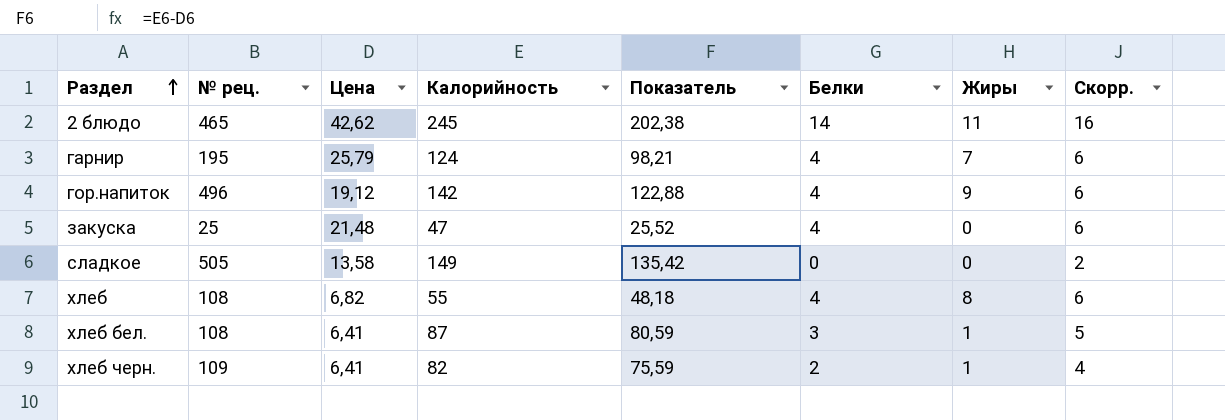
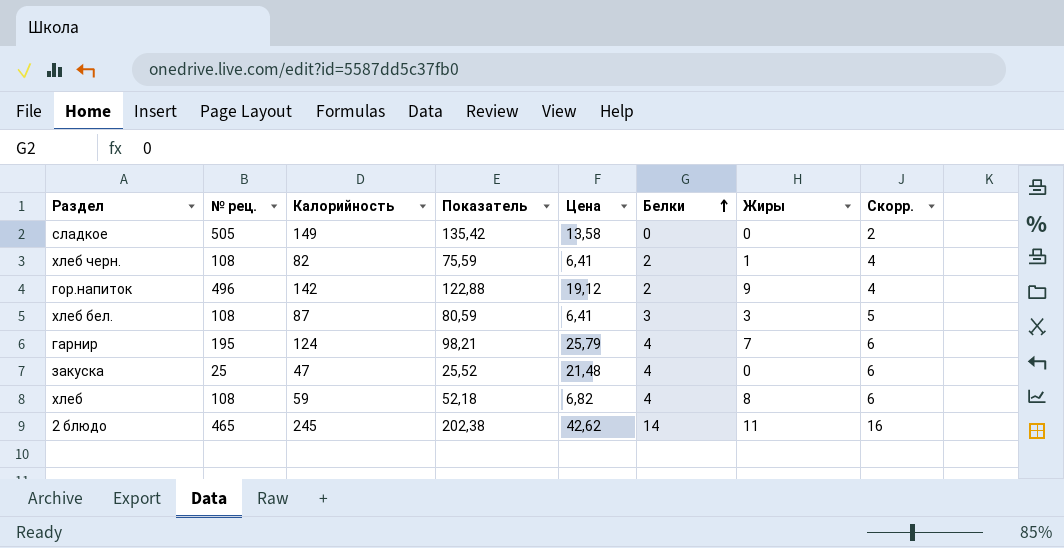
row order: Раздел ascending -> Белки ascending
column Цена | position: 3 -> 5
хлеб черн. | № рец.: 109 -> 108
гор.напиток | Белки: 4 -> 2
гор.напиток | Скорр.: 6 -> 4
хлеб бел. | Жиры: 1 -> 3
хлеб | Калорийность: 55 -> 59
хлеб | Показатель: 48,18 -> 52,18

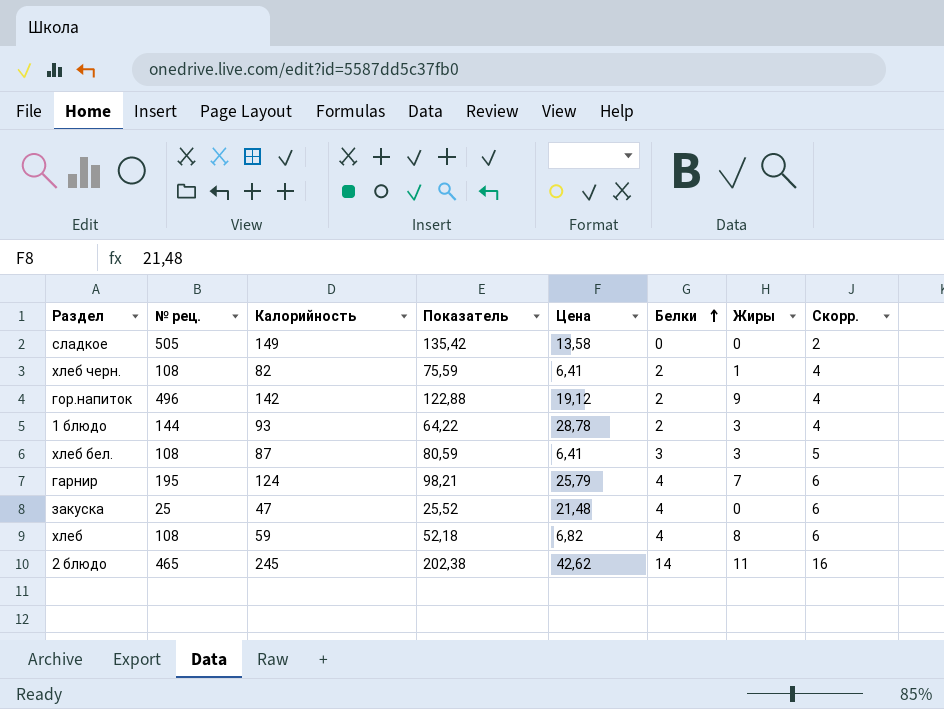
row 1 блюдо: none -> 144 | 93 | 64,22 | 28,78 | 2 | 3 | 4

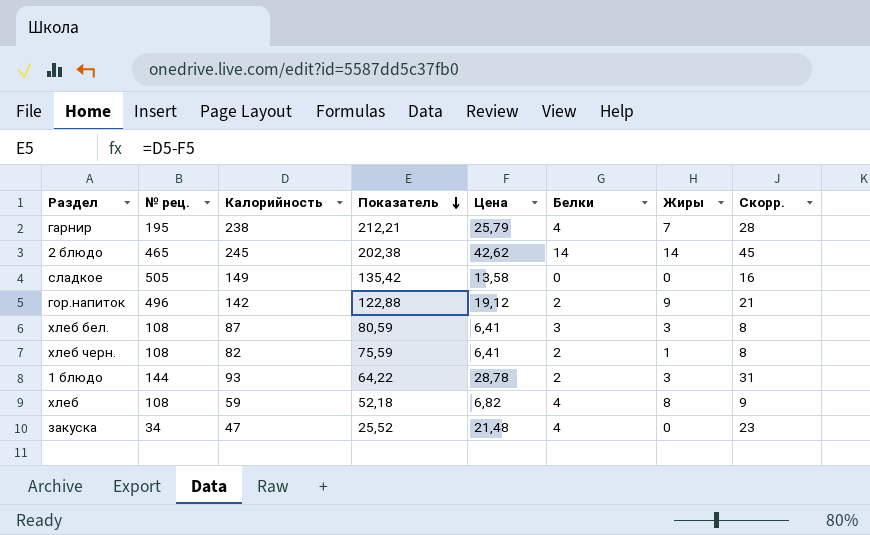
row order: Белки ascending -> Показатель descending
column Скорр. | formula: [Белки] + 2 -> [Цена] + 2
гарнир | Калорийность: 124 -> 238
гарнир | Показатель: 98,21 -> 212,21
2 блюдо | Жиры: 11 -> 14
закуска | № рец.: 25 -> 34

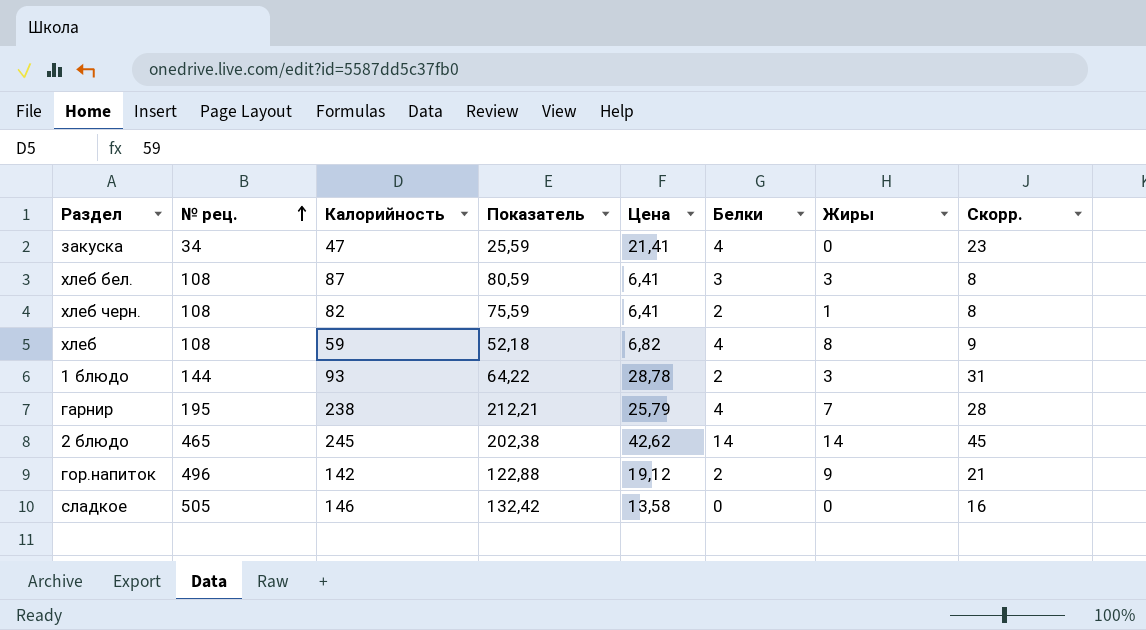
row order: Показатель descending -> № рец. ascending
закуска | Показатель: 25,52 -> 25,59
закуска | Цена: 21,48 -> 21,41
сладкое | Калорийность: 149 -> 146
сладкое | Показатель: 135,42 -> 132,42

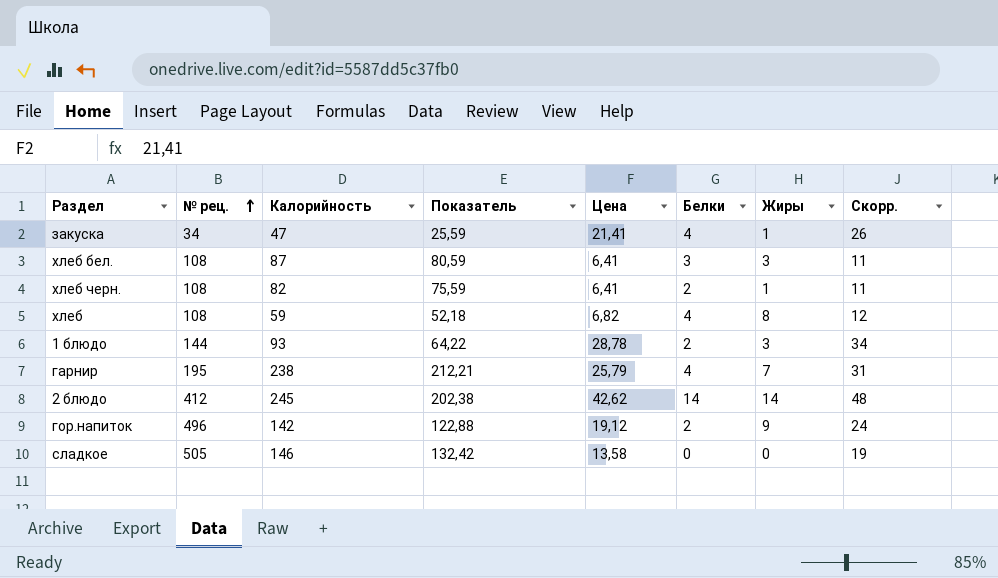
column Скорр. | formula: [Цена] + 2 -> [Цена] + 5
закуска | Жиры: 0 -> 1
2 блюдо | № рец.: 465 -> 412

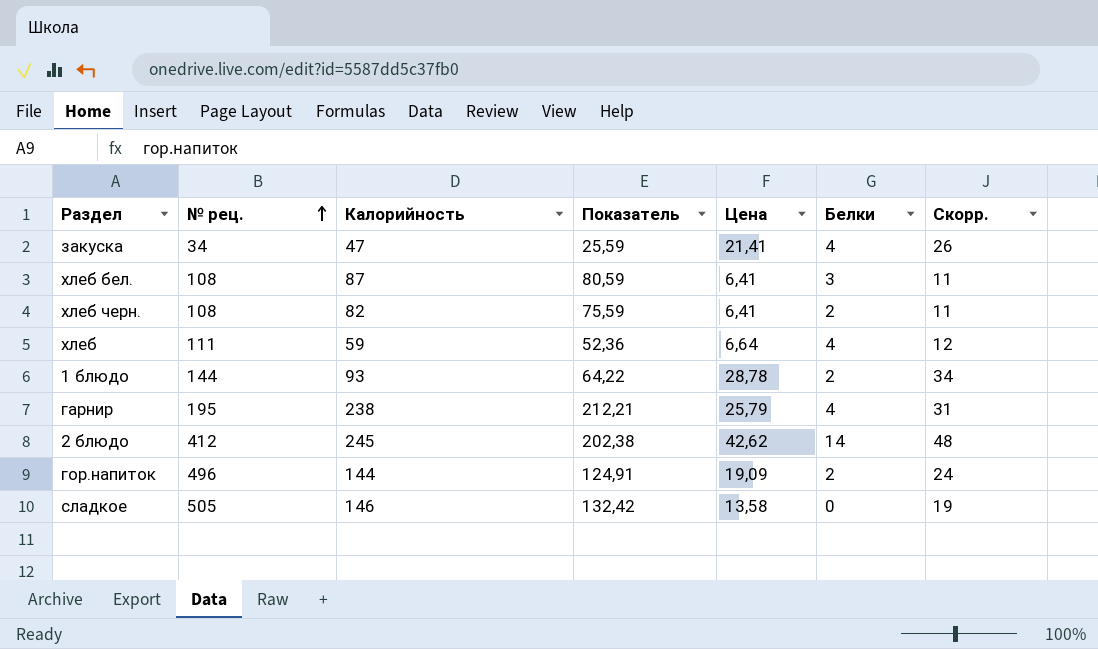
column Жиры | position: 7 -> none
хлеб | № рец.: 108 -> 111
хлеб | Показатель: 52,18 -> 52,36
хлеб | Цена: 6,82 -> 6,64
гор.напиток | Калорийность: 142 -> 144
гор.напиток | Показатель: 122,88 -> 124,91
гор.напиток | Цена: 19,12 -> 19,09

